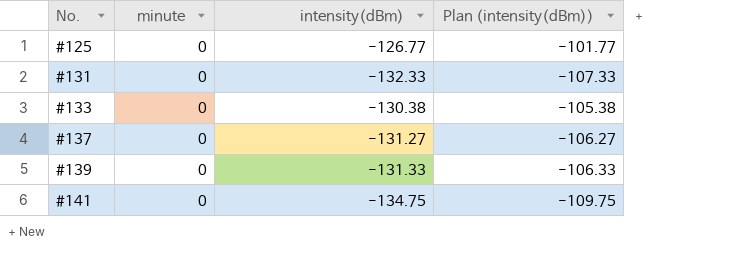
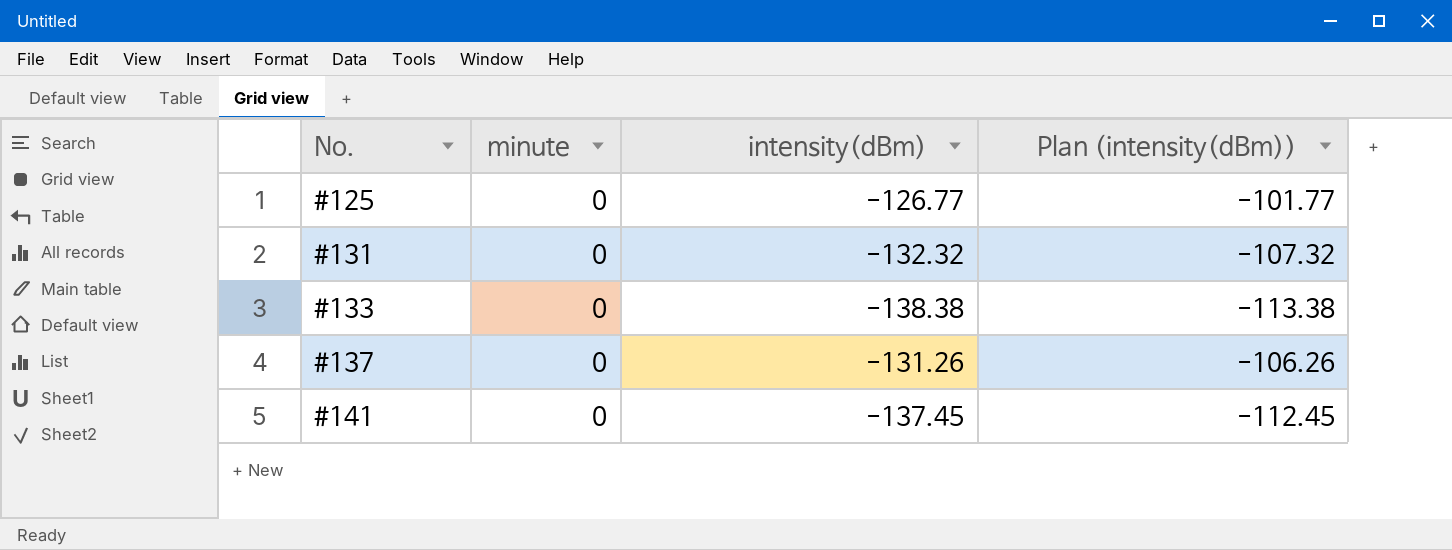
row #139: 0 | -131.33 | -106.33 -> none
#131 | intensity(dBm): -132.33 -> -132.32
#131 | Plan (intensity(dBm)): -107.33 -> -107.32
#133 | intensity(dBm): -130.38 -> -138.38
#133 | Plan (intensity(dBm)): -105.38 -> -113.38
#137 | intensity(dBm): -131.27 -> -131.26
#137 | Plan (intensity(dBm)): -106.27 -> -106.26
#141 | intensity(dBm): -134.75 -> -137.45
#141 | Plan (intensity(dBm)): -109.75 -> -112.45

